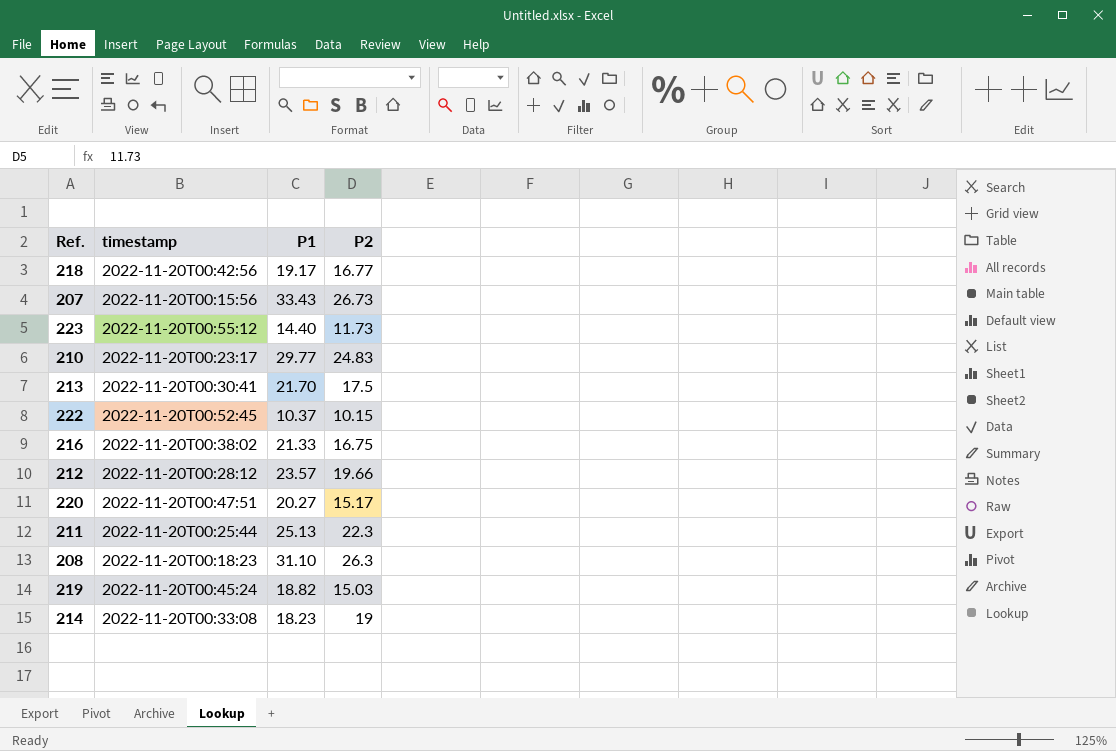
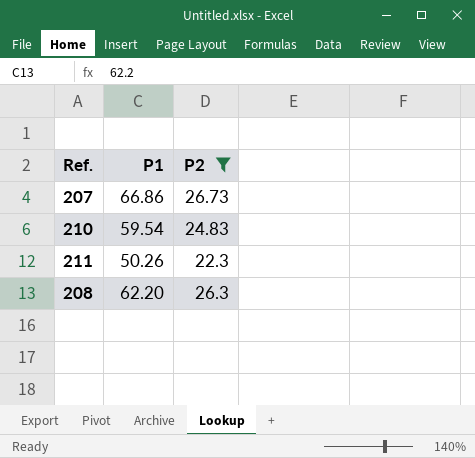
filter: none -> P2 >= 22.3
column timestamp | position: 2 -> none
207 | P1: 33.43 -> 66.86
210 | P1: 29.77 -> 59.54
211 | P1: 25.13 -> 50.26
208 | P1: 31.10 -> 62.20

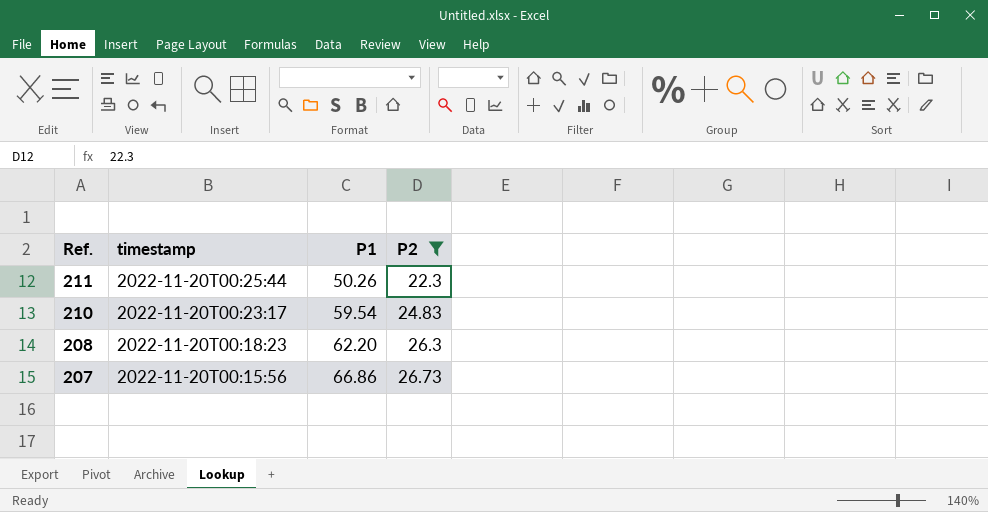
row order: none -> Ref. descending
column timestamp | position: none -> 2

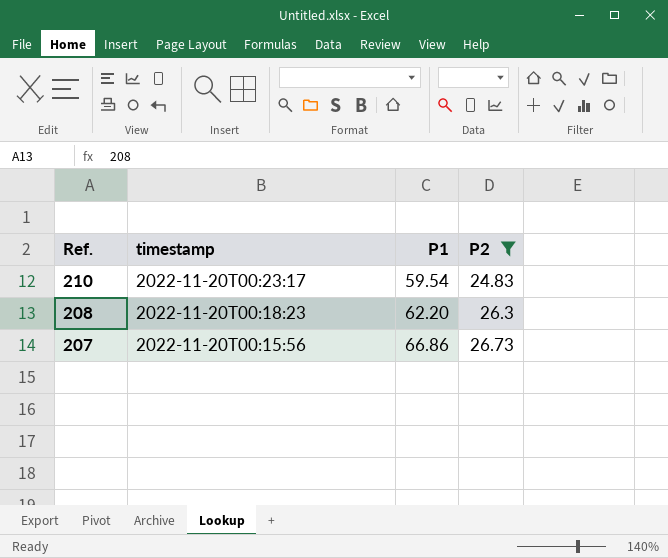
row 211: 2022-11-20T00:25:44 | 50.26 | 22.3 -> none

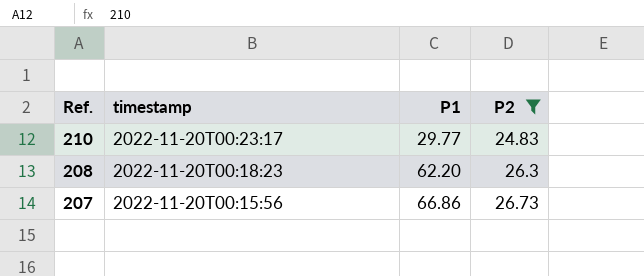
210 | P1: 59.54 -> 29.77

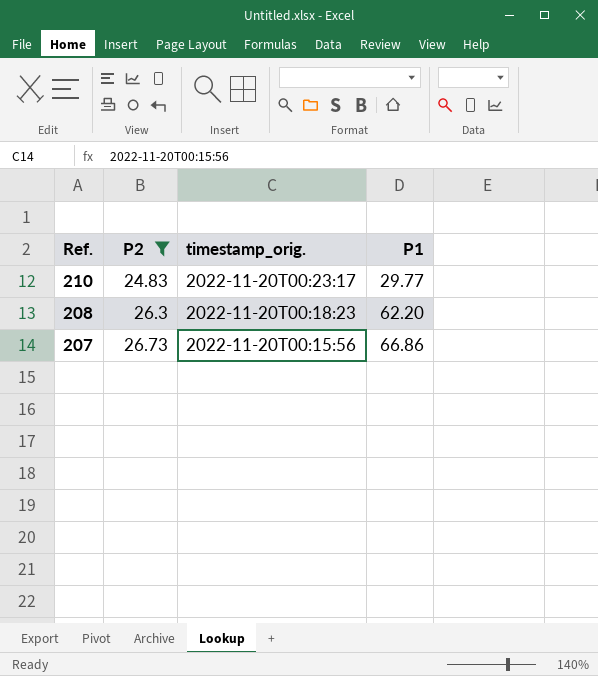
column P2 | position: 4 -> 2
column name: timestamp -> timestamp_orig.

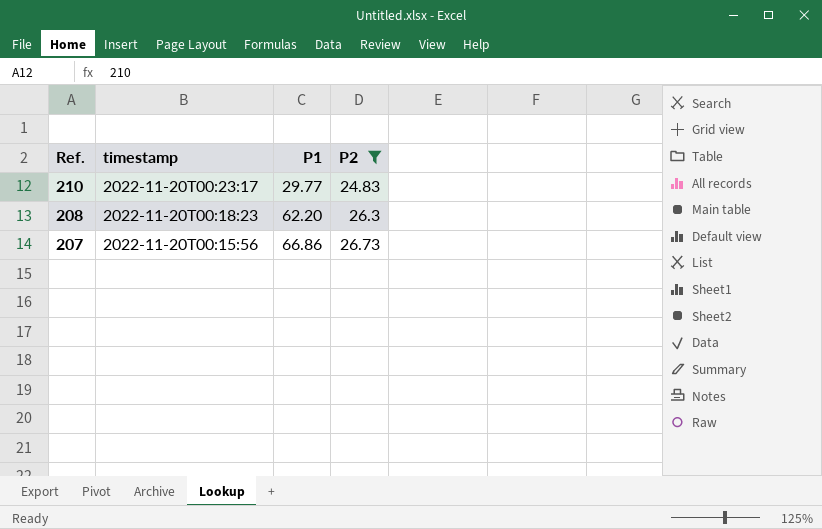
column name: timestamp_orig. -> timestamp
column P2 | position: 2 -> 4

